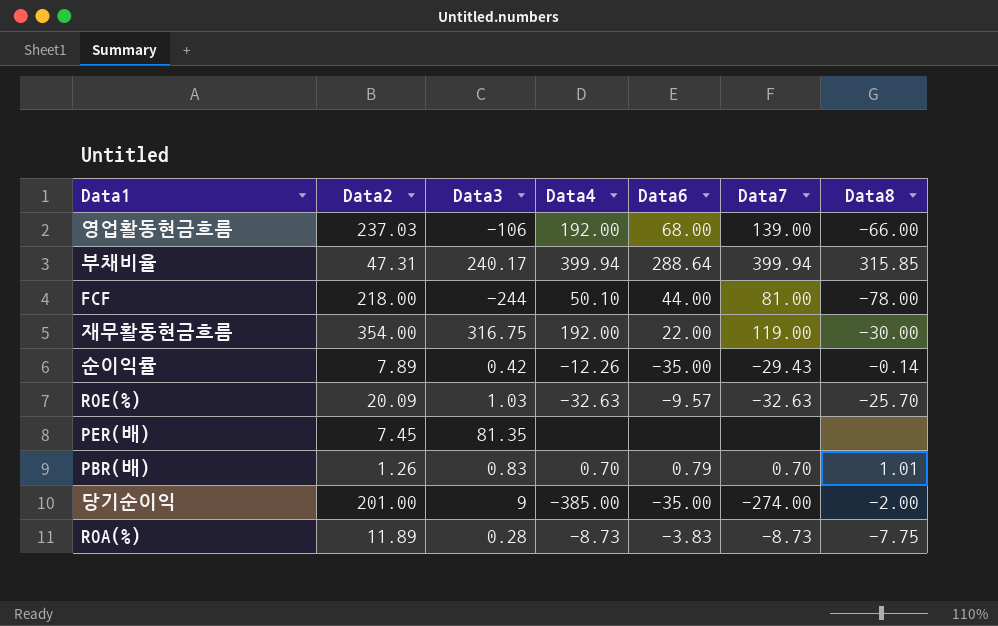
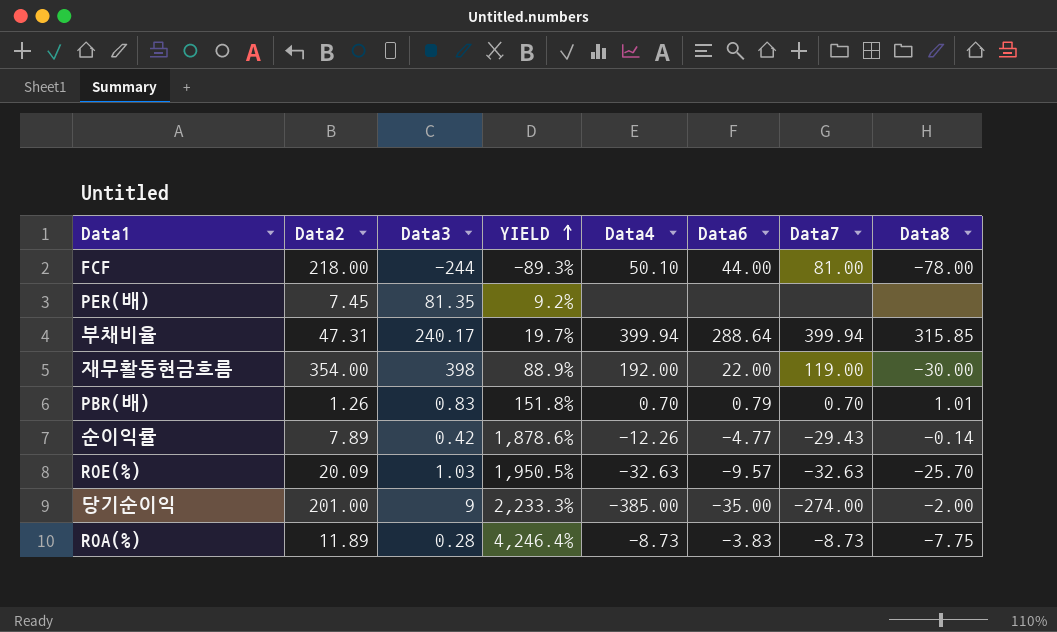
row order: none -> YIELD ascending
column YIELD | formula: none -> [Data2] / [Data3]
row 영업활동현금흐름: 237.03 | -106 | 192.00 | 68.00 | 139.00 | -66.00 -> none
재무활동현금흐름 | Data3: 316.75 -> 398
순이익률 | Data6: -35.00 -> -4.77

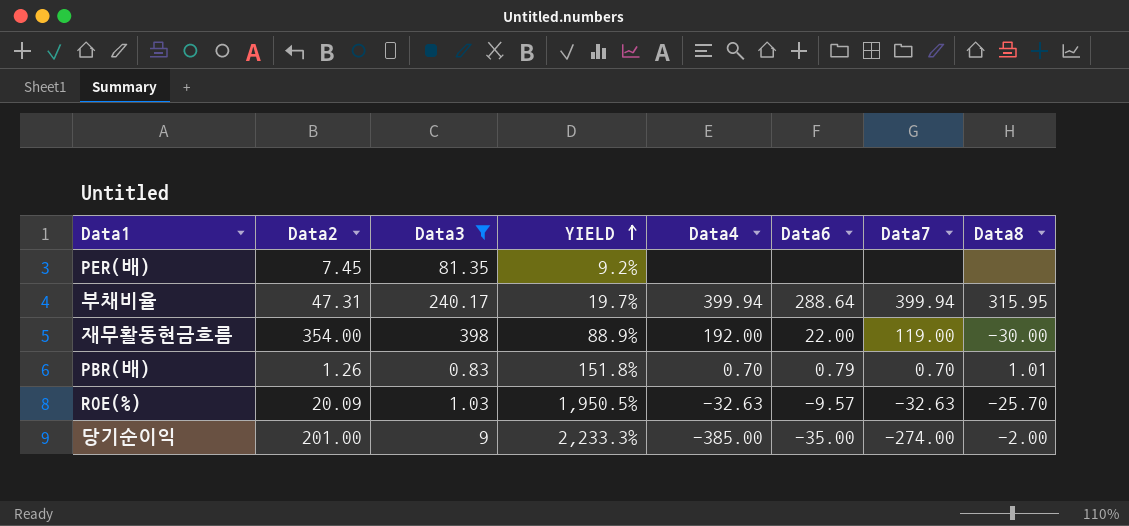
filter: none -> Data3 >= 0.83
부채비율 | Data8: 315.85 -> 315.95

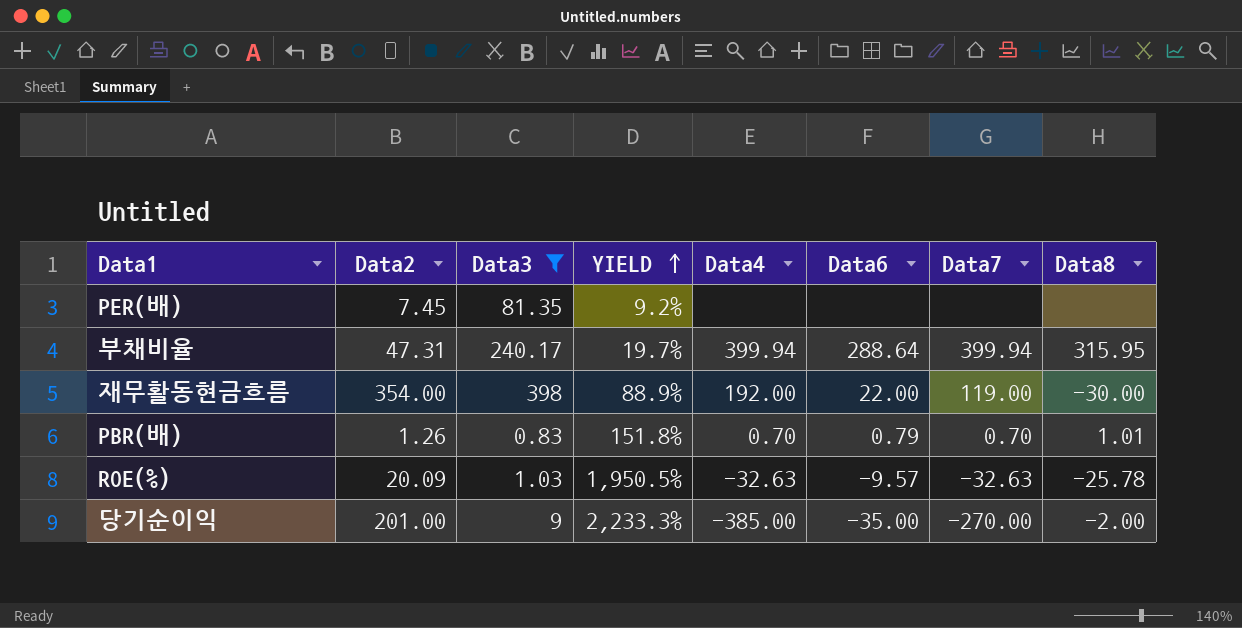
ROE(%) | Data8: -25.70 -> -25.78
당기순이익 | Data7: -274.00 -> -270.00

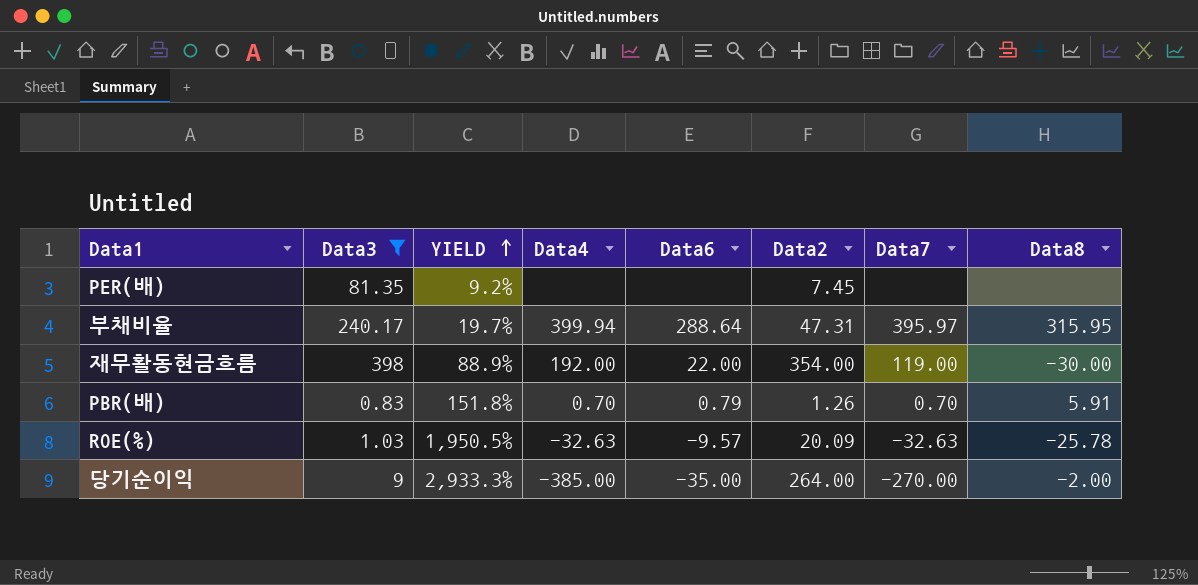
column Data2 | position: 2 -> 6
부채비율 | Data7: 399.94 -> 395.97
PBR(배) | Data8: 1.01 -> 5.91
당기순이익 | YIELD: 2,233.3% -> 2,933.3%
당기순이익 | Data2: 201.00 -> 264.00

